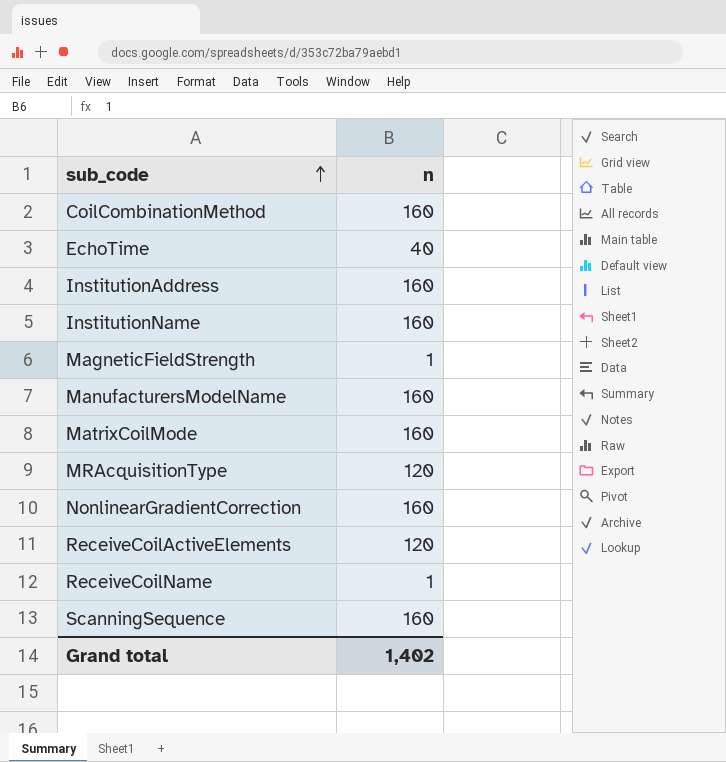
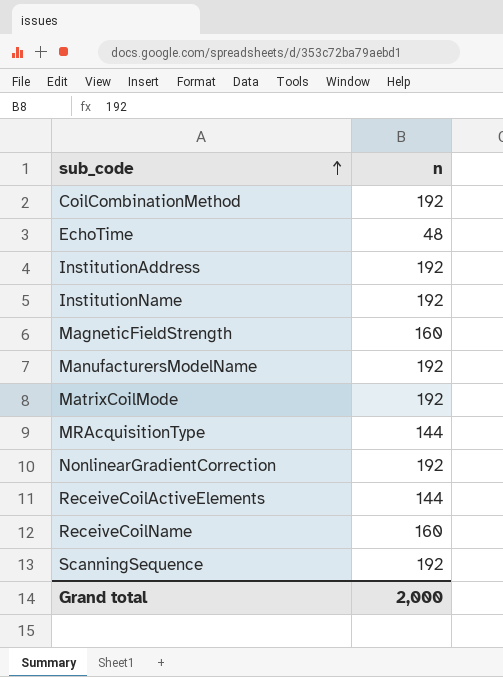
CoilCombinationMethod | n: 160 -> 192
EchoTime | n: 40 -> 48
InstitutionAddress | n: 160 -> 192
InstitutionName | n: 160 -> 192
MagneticFieldStrength | n: 1 -> 160
ManufacturersModelName | n: 160 -> 192
MatrixCoilMode | n: 160 -> 192
MRAcquisitionType | n: 120 -> 144
NonlinearGradientCorrection | n: 160 -> 192
ReceiveCoilActiveElements | n: 120 -> 144
ReceiveCoilName | n: 1 -> 160
ScanningSequence | n: 160 -> 192
Grand total | n: 1,402 -> 2,000

